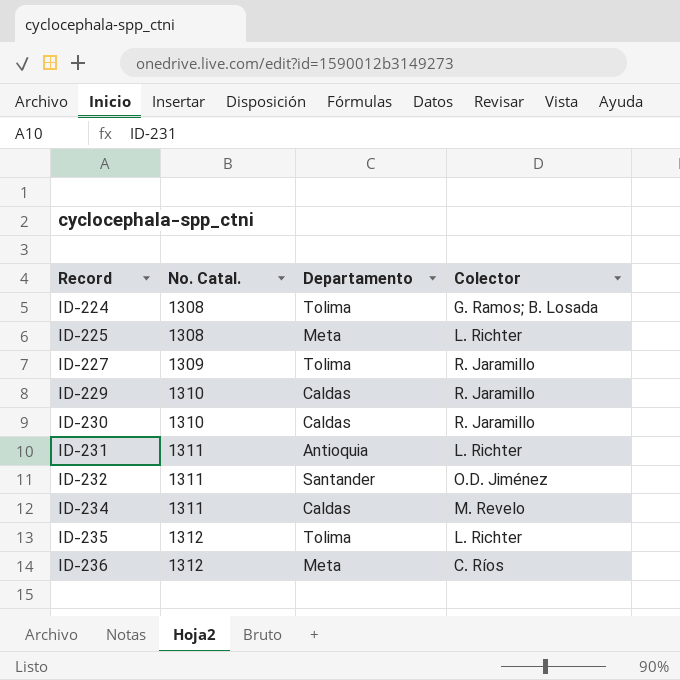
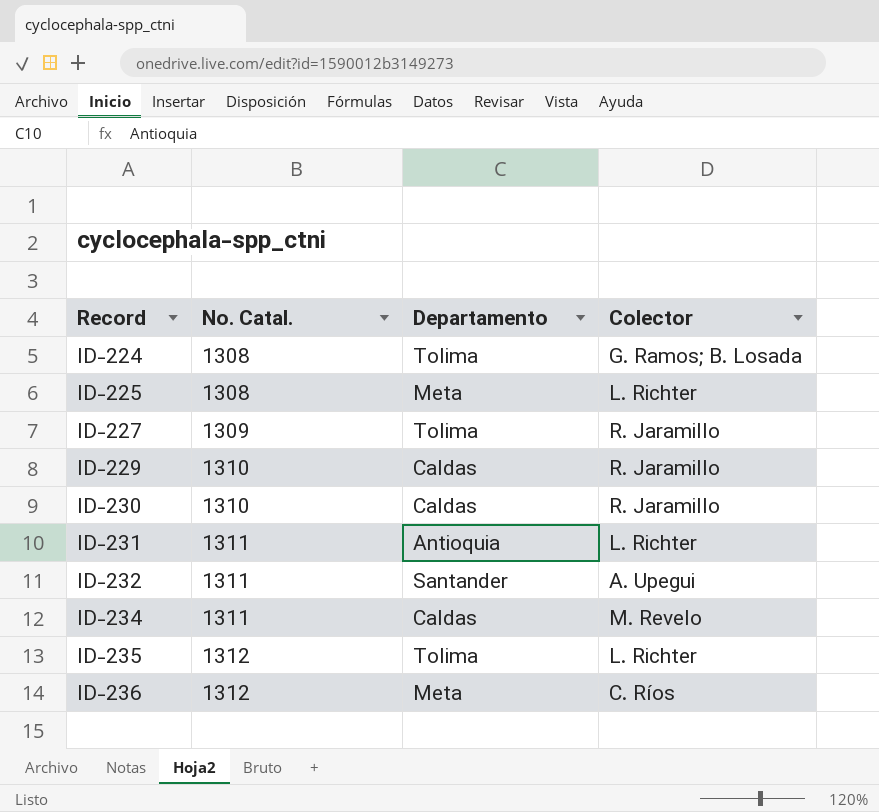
ID-232 | Colector: O.D. Jiménez -> A. Upegui

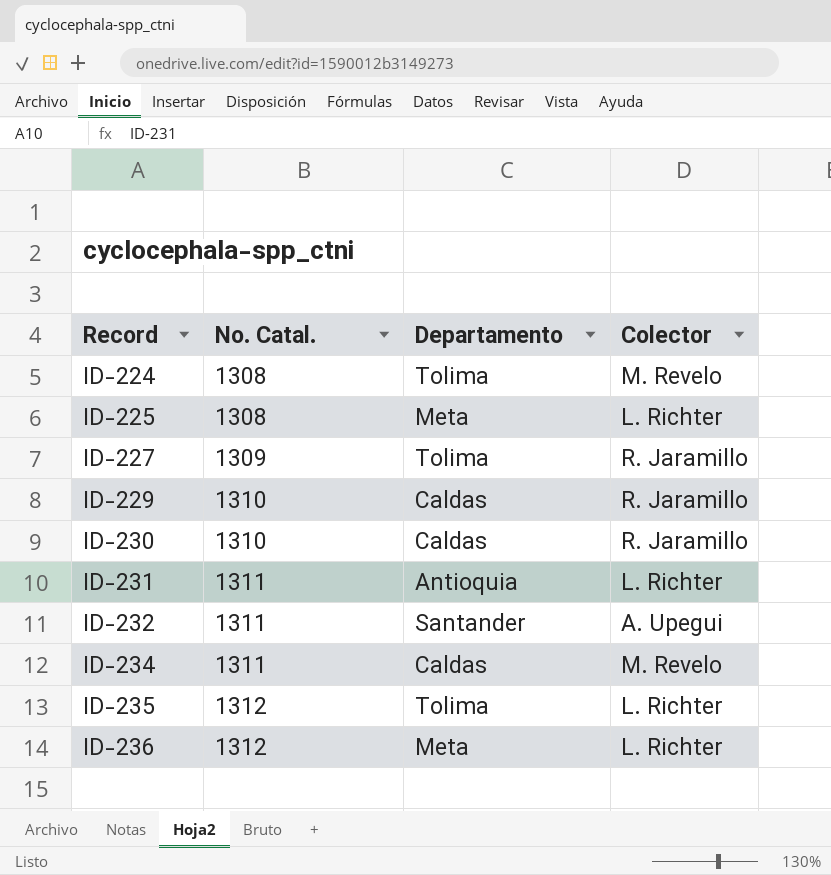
ID-224 | Colector: G. Ramos; B. Losada -> M. Revelo
ID-236 | Colector: C. Ríos -> L. Richter

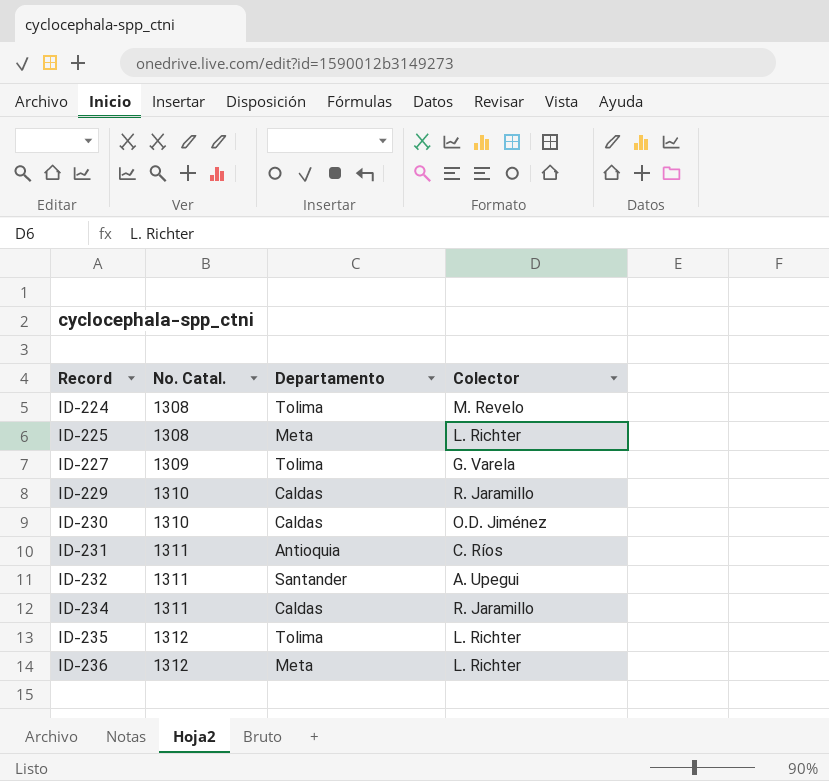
ID-227 | Colector: R. Jaramillo -> G. Varela
ID-230 | Colector: R. Jaramillo -> O.D. Jiménez
ID-231 | Colector: L. Richter -> C. Ríos
ID-234 | Colector: M. Revelo -> R. Jaramillo

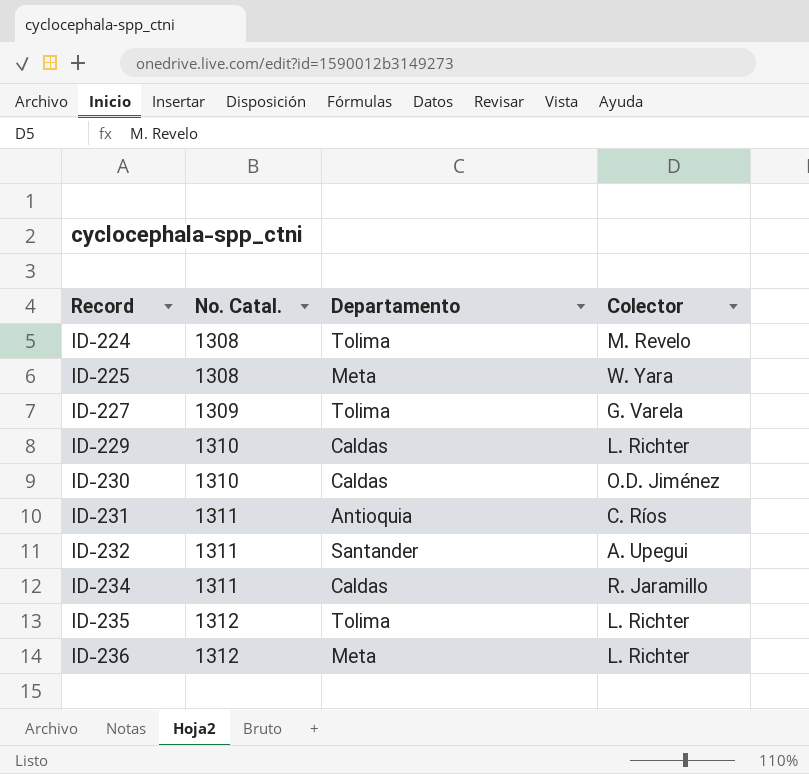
ID-225 | Colector: L. Richter -> W. Yara
ID-229 | Colector: R. Jaramillo -> L. Richter

